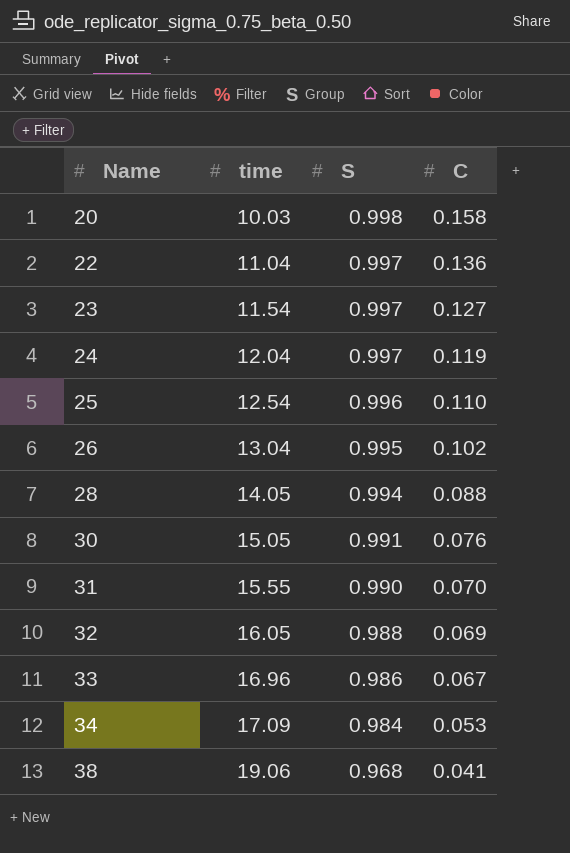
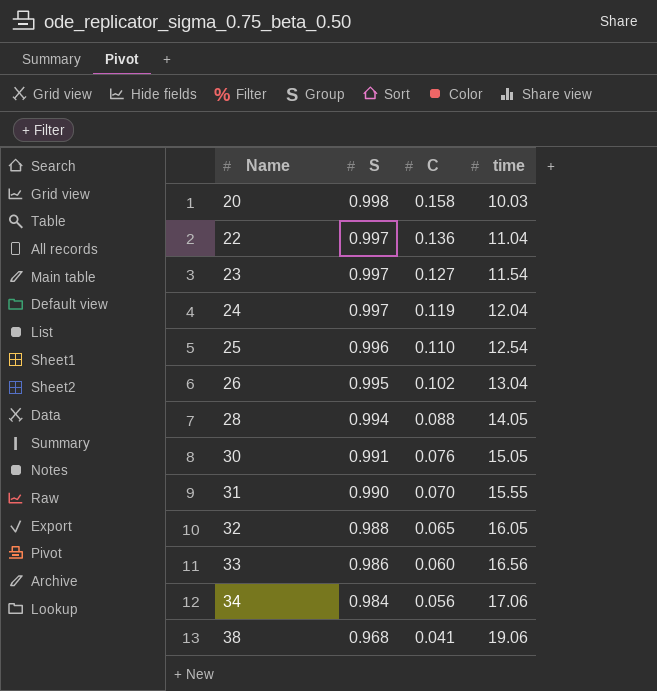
column time | position: 2 -> 4
32 | C: 0.069 -> 0.065
33 | C: 0.067 -> 0.060
33 | time: 16.96 -> 16.56
34 | C: 0.053 -> 0.056
34 | time: 17.09 -> 17.06

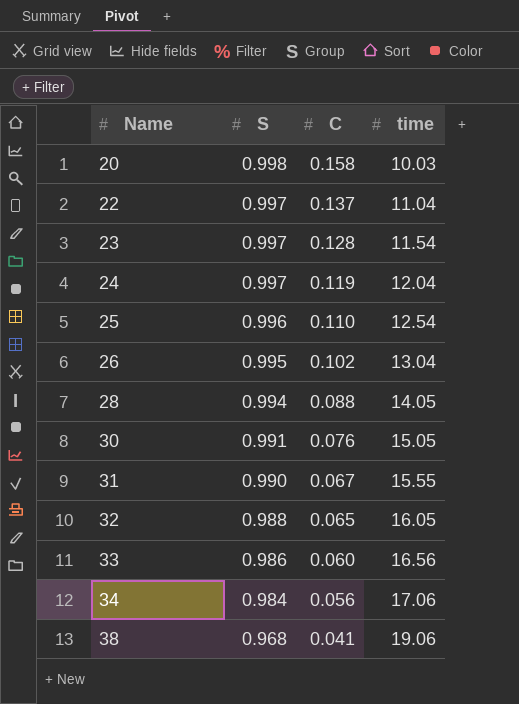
22 | C: 0.136 -> 0.137
23 | C: 0.127 -> 0.128
31 | C: 0.070 -> 0.067

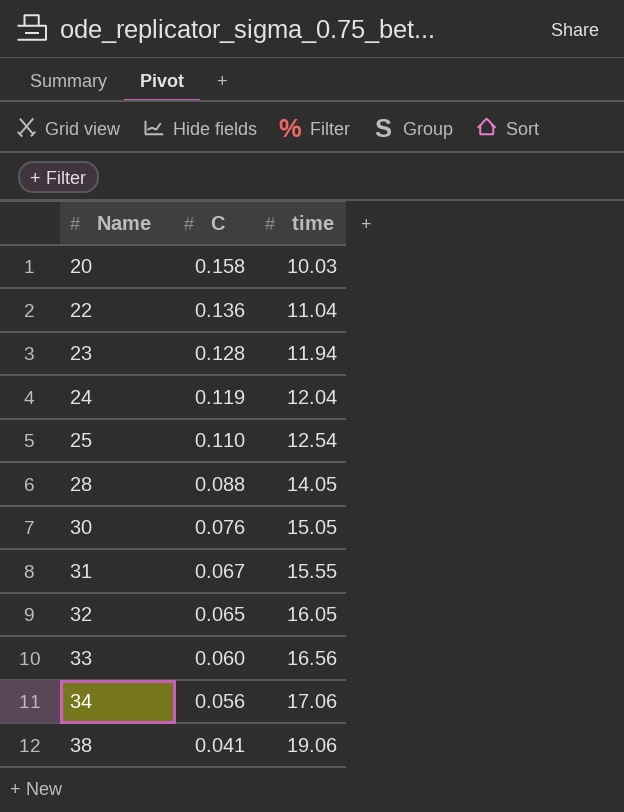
column S | position: 2 -> none
row 26: 0.995 | 0.102 | 13.04 -> none
22 | C: 0.137 -> 0.136
23 | time: 11.54 -> 11.94

